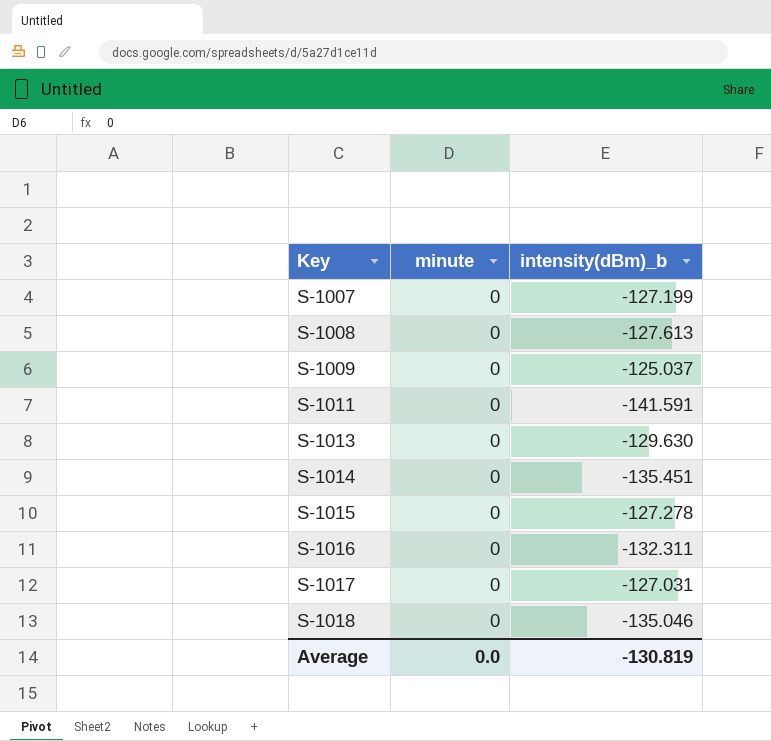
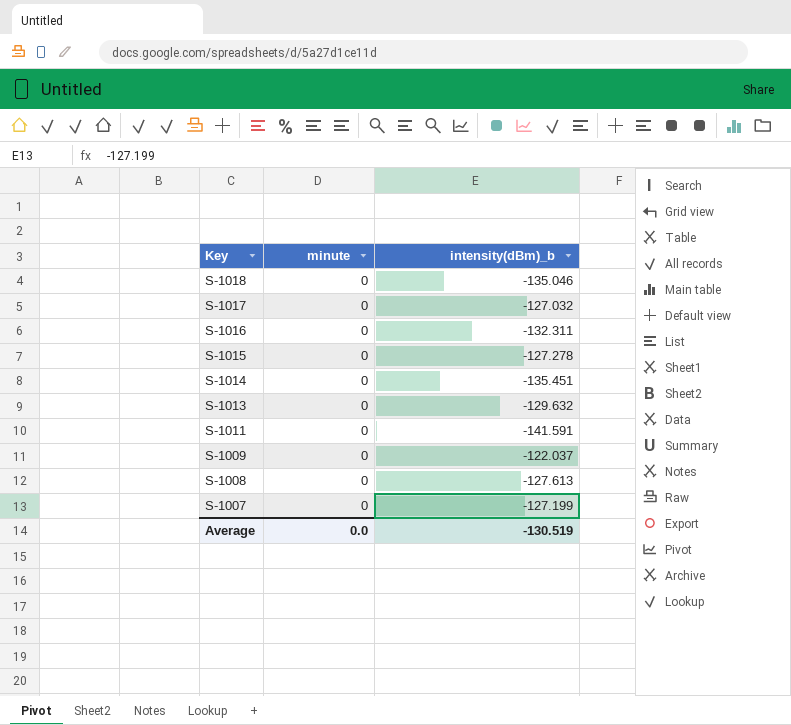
row order: Key ascending -> Key descending
S-1017 | intensity(dBm)_b: -127.031 -> -127.032
S-1013 | intensity(dBm)_b: -129.630 -> -129.632
S-1009 | intensity(dBm)_b: -125.037 -> -122.037
Average | intensity(dBm)_b: -130.819 -> -130.519

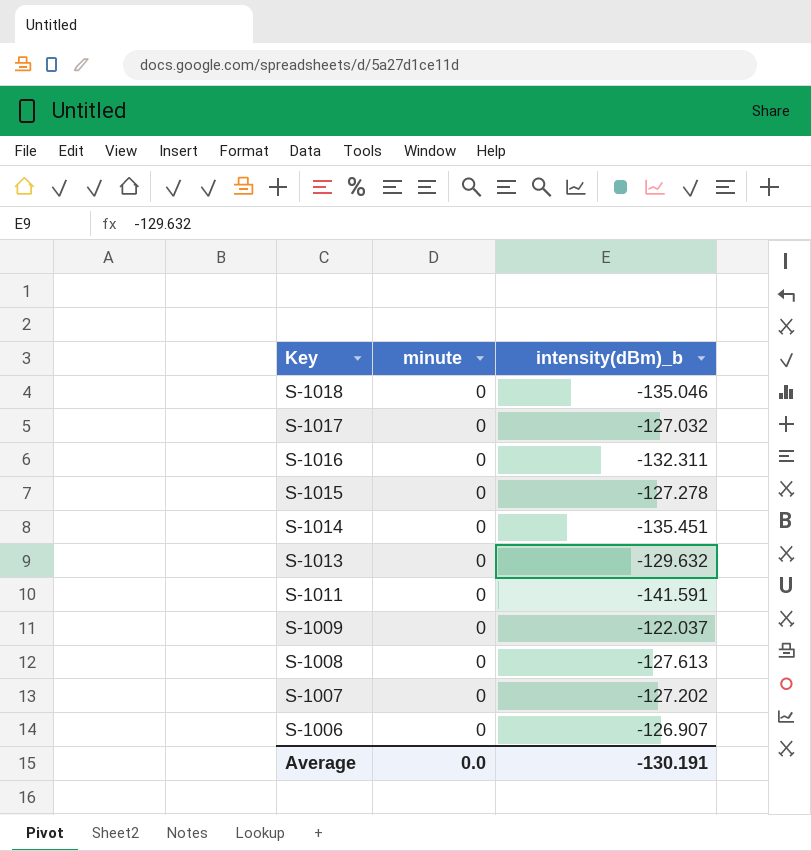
S-1007 | intensity(dBm)_b: -127.199 -> -127.202
row S-1006: none -> 0 | -126.907
Average | intensity(dBm)_b: -130.519 -> -130.191

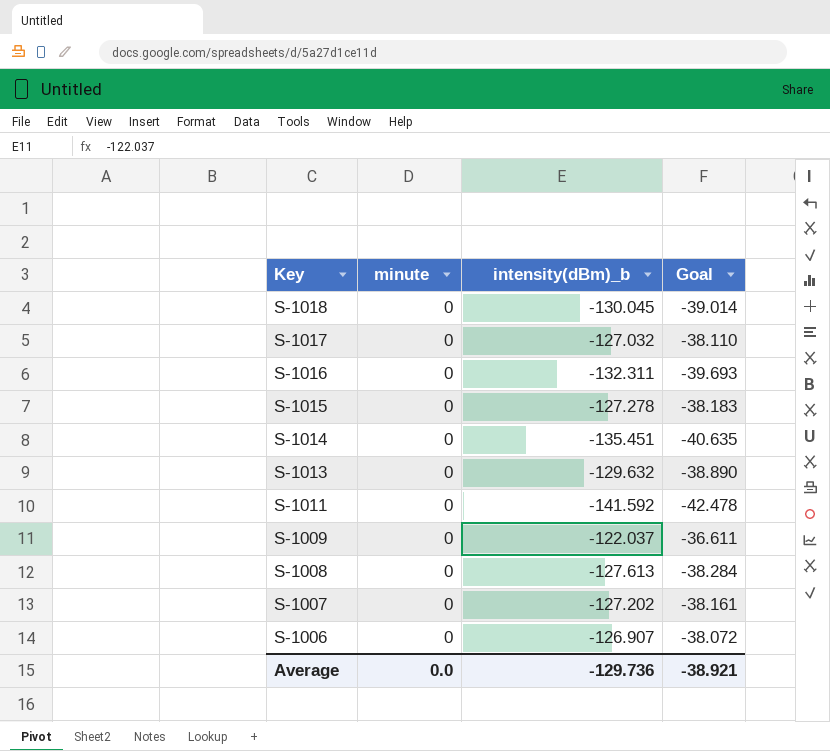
column Goal | formula: none -> [intensity(dBm)_b] * 0.3
S-1018 | intensity(dBm)_b: -135.046 -> -130.045
S-1011 | intensity(dBm)_b: -141.591 -> -141.592
Average | intensity(dBm)_b: -130.191 -> -129.736

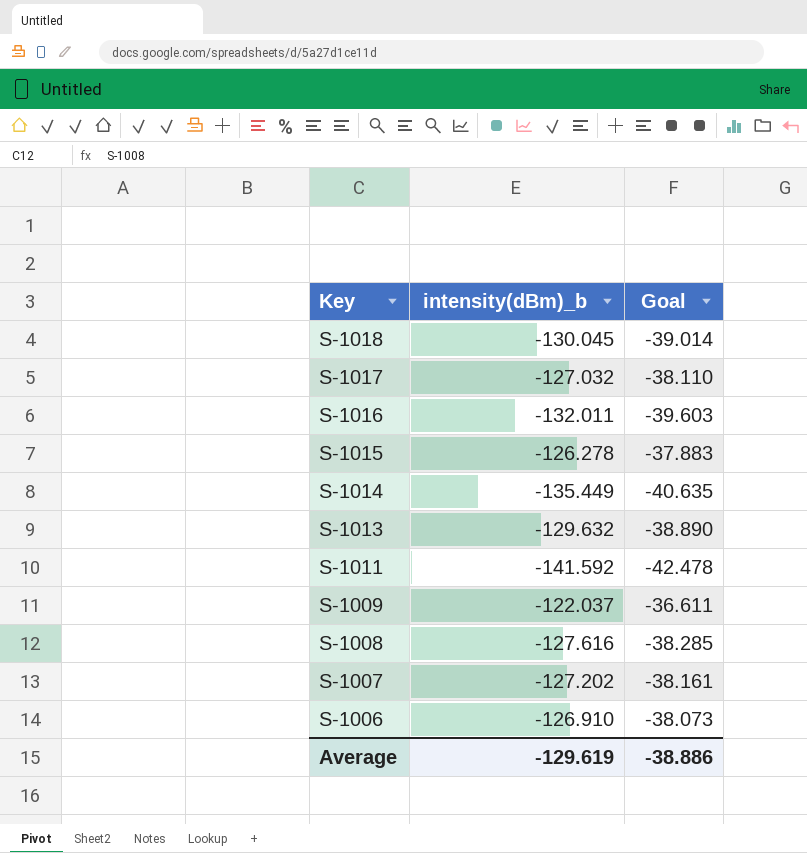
column minute | position: 2 -> none
S-1016 | intensity(dBm)_b: -132.311 -> -132.011
S-1016 | Goal: -39.693 -> -39.603
S-1015 | intensity(dBm)_b: -127.278 -> -126.278
S-1015 | Goal: -38.183 -> -37.883
S-1014 | intensity(dBm)_b: -135.451 -> -135.449
S-1008 | intensity(dBm)_b: -127.613 -> -127.616
S-1008 | Goal: -38.284 -> -38.285
S-1006 | intensity(dBm)_b: -126.907 -> -126.910
S-1006 | Goal: -38.072 -> -38.073
Average | intensity(dBm)_b: -129.736 -> -129.619
Average | Goal: -38.921 -> -38.886

